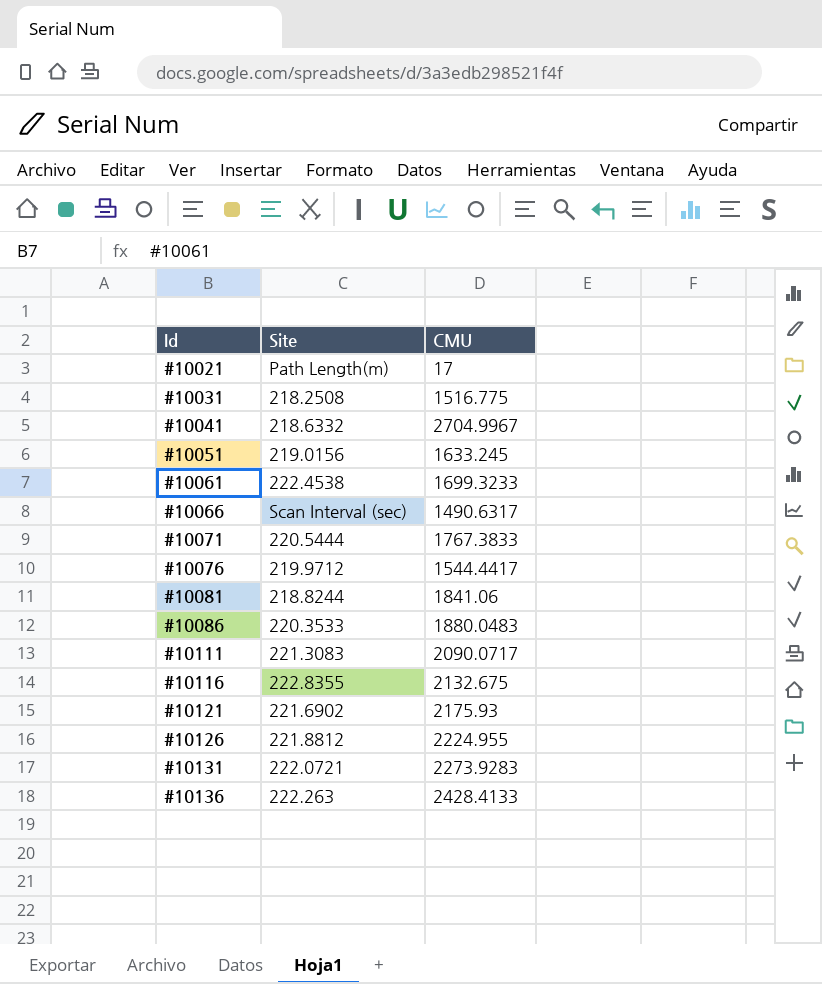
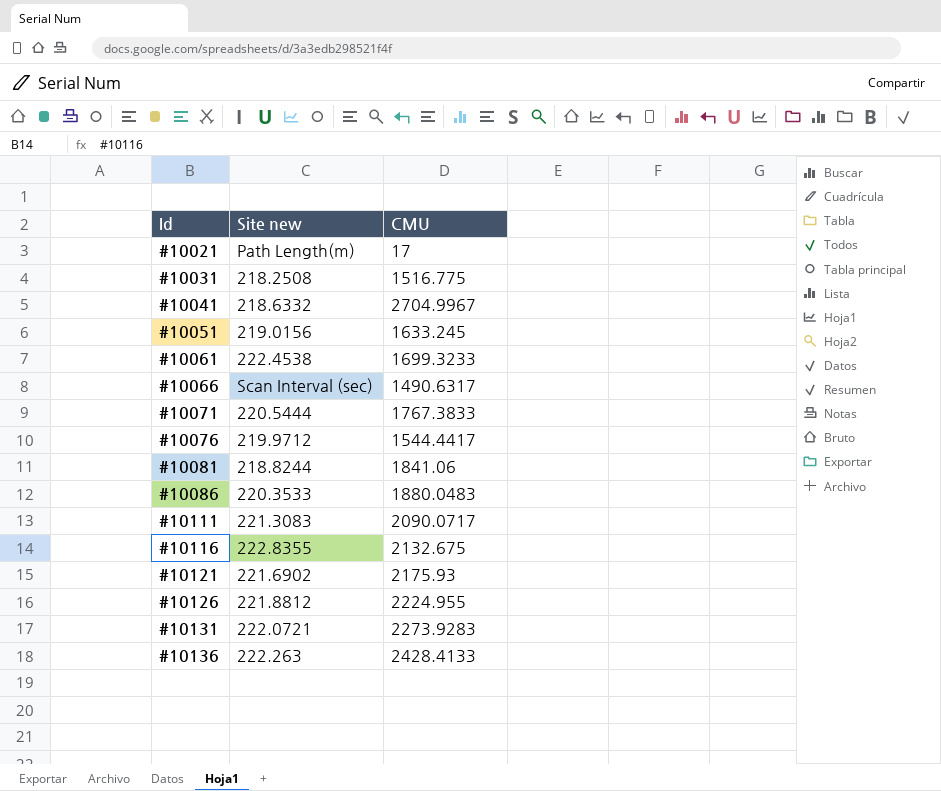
column name: Site -> Site new

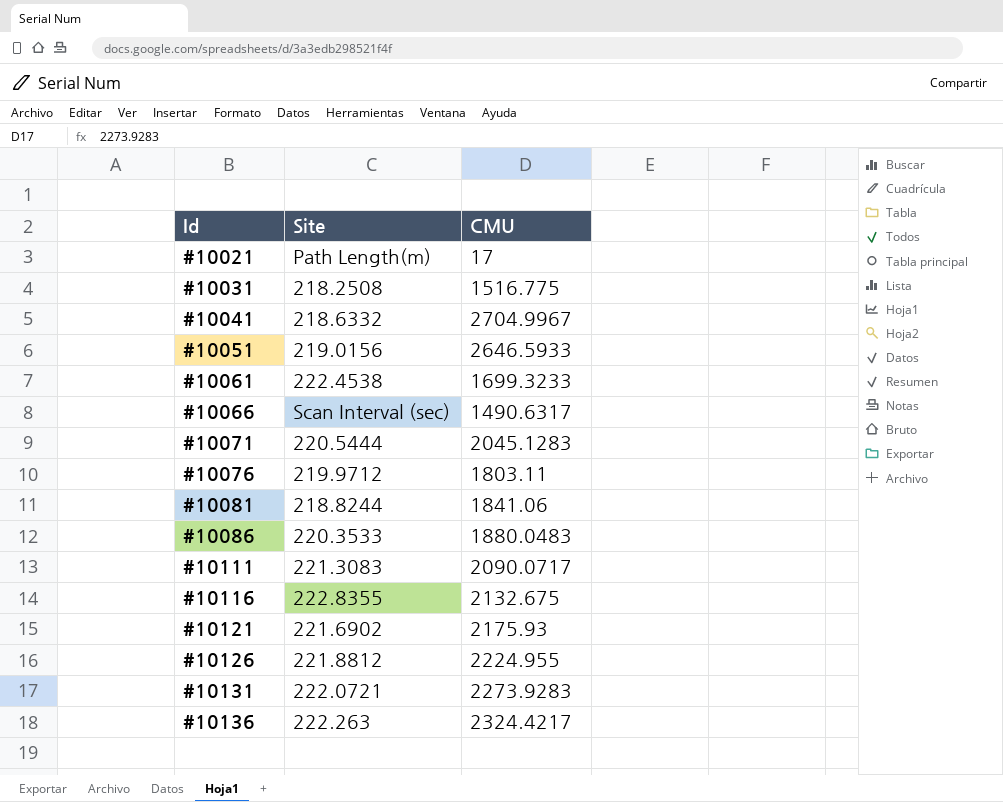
column name: Site new -> Site
#10051 | CMU: 1633.245 -> 2646.5933
#10071 | CMU: 1767.3833 -> 2045.1283
#10076 | CMU: 1544.4417 -> 1803.11
#10136 | CMU: 2428.4133 -> 2324.4217

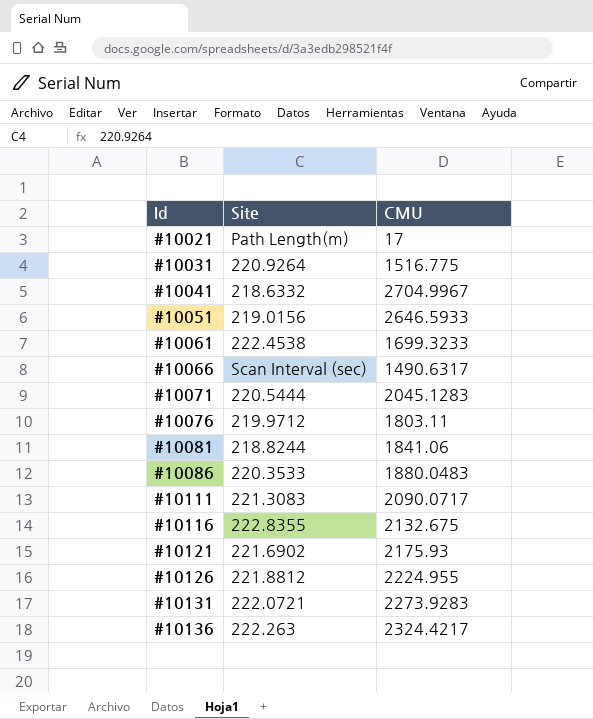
#10031 | Site: 218.2508 -> 220.9264

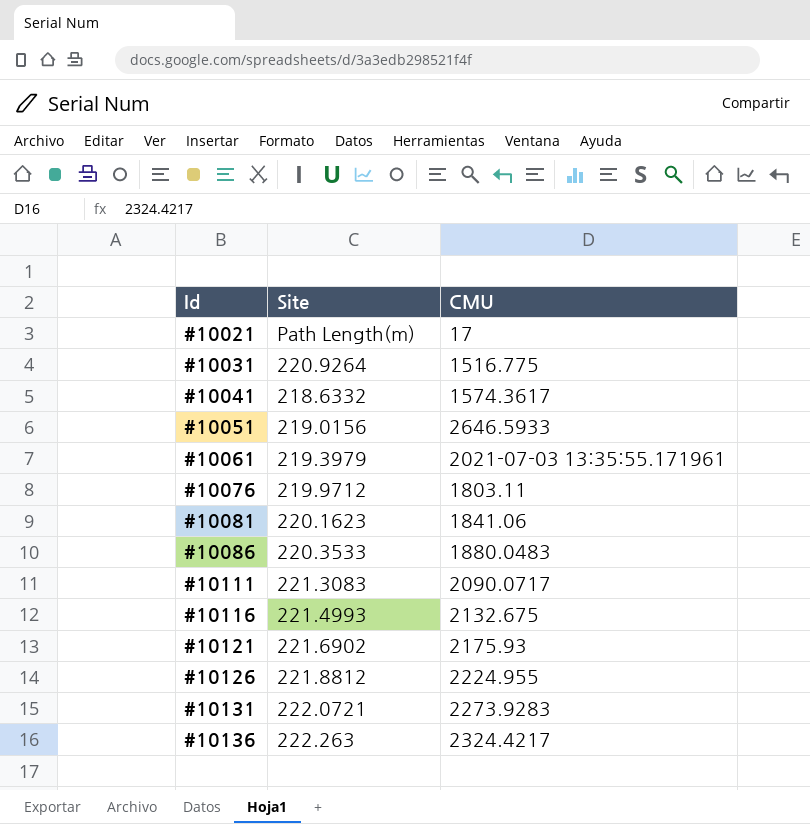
row #10066: Scan Interval (sec) | 1490.6317 -> none
row #10071: 220.5444 | 2045.1283 -> none
#10041 | CMU: 2704.9967 -> 1574.3617
#10061 | Site: 222.4538 -> 219.3979
#10061 | CMU: 1699.3233 -> 2021-07-03 13:35:55.171961
#10081 | Site: 218.8244 -> 220.1623
#10116 | Site: 222.8355 -> 221.4993

